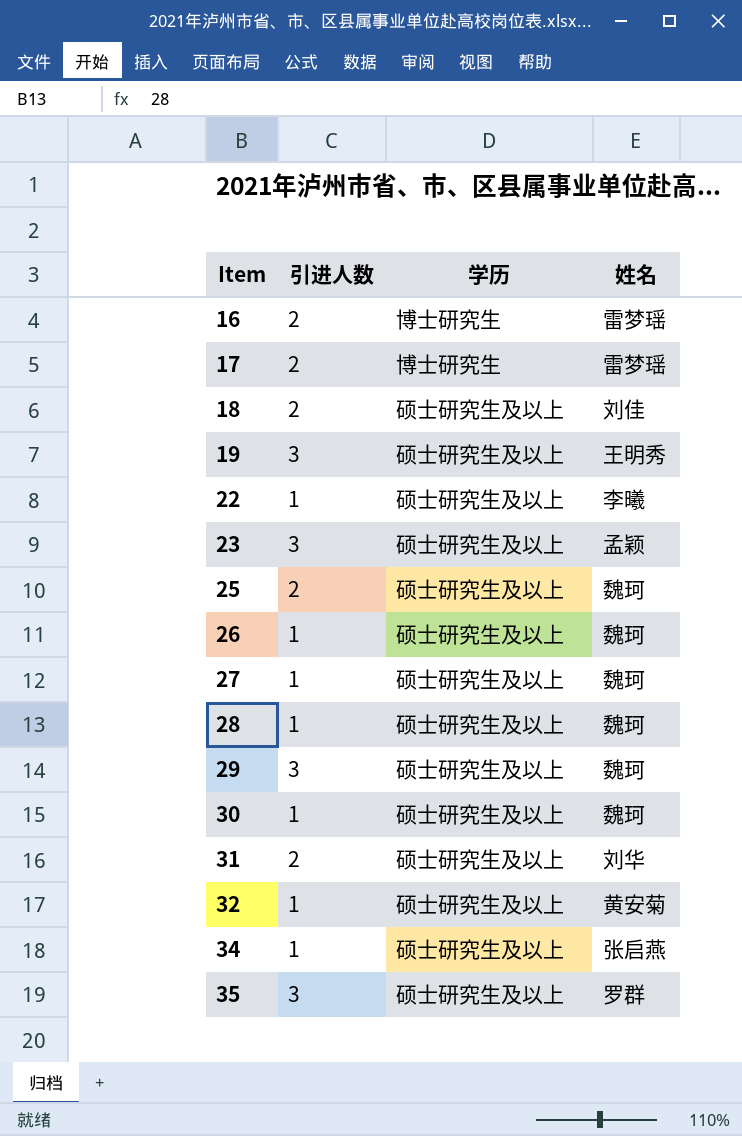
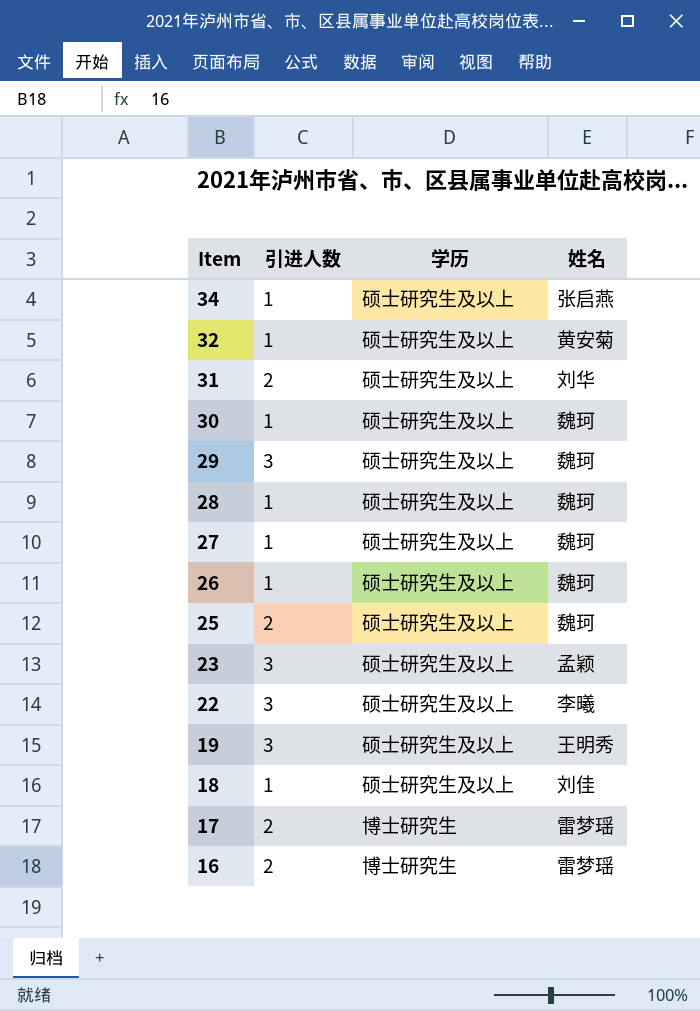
row order: Item ascending -> Item descending
row 35: 3 | 硕士研究生及以上 | 罗群 -> none
22 | 引进人数: 1 -> 3
18 | 引进人数: 2 -> 1

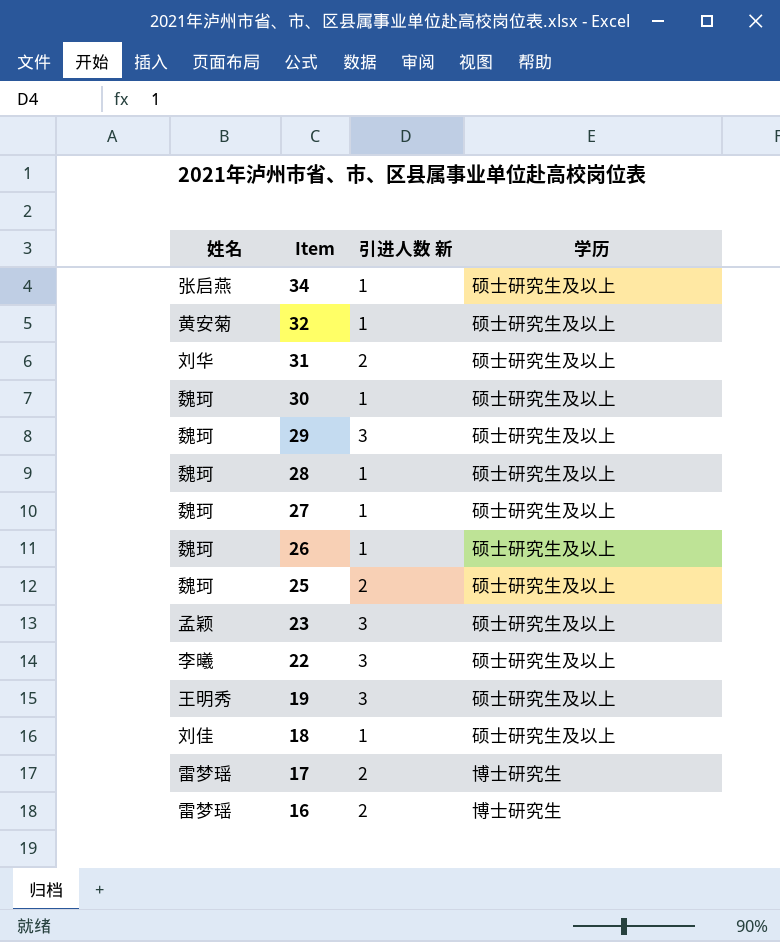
column 姓名 | position: 4 -> 1
column name: 引进人数 -> 引进人数 新

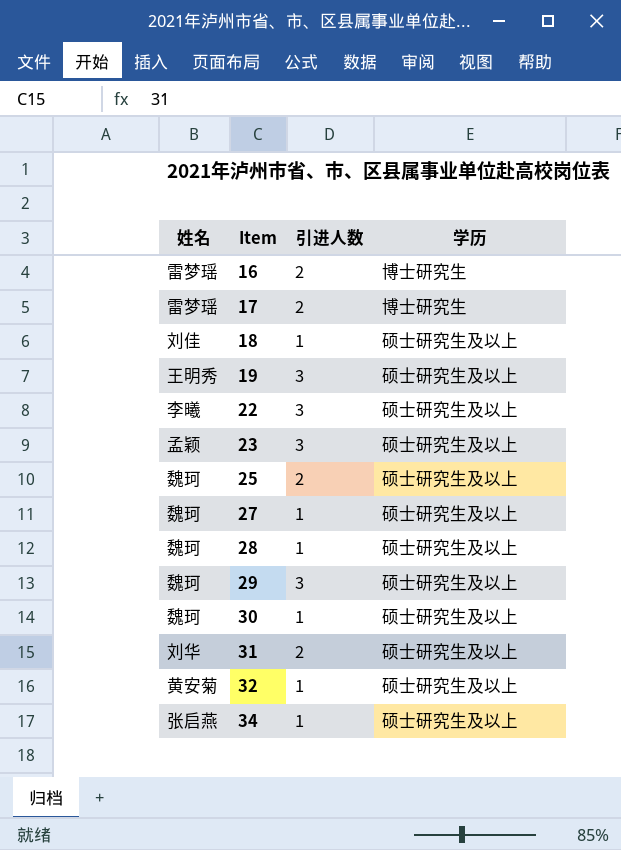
row order: Item descending -> Item ascending
column name: 引进人数 新 -> 引进人数
row 26: 魏珂 | 1 | 硕士研究生及以上 -> none

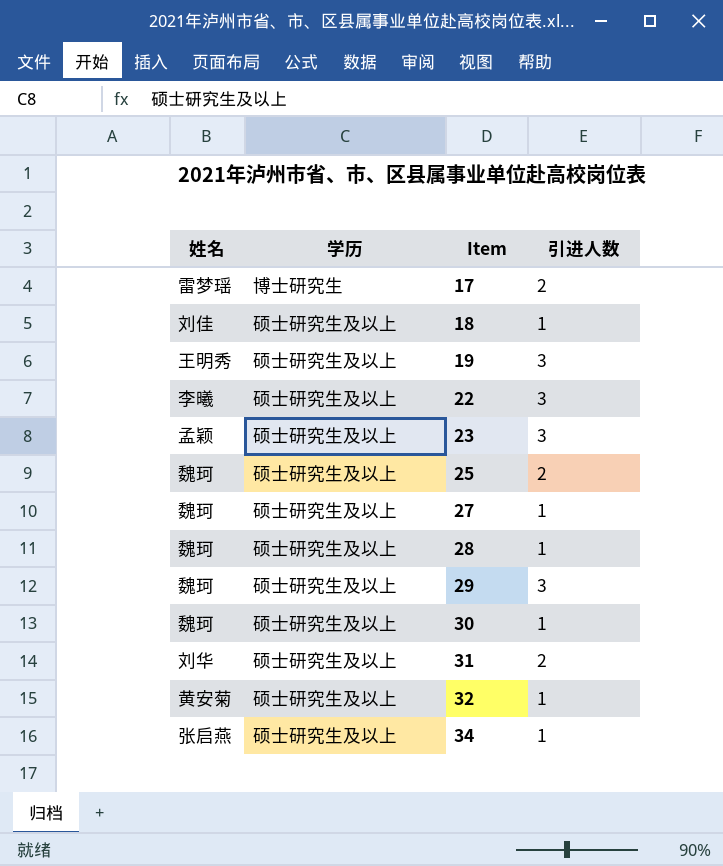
column 学历 | position: 4 -> 2
row 16: 雷梦瑶 | 2 | 博士研究生 -> none

